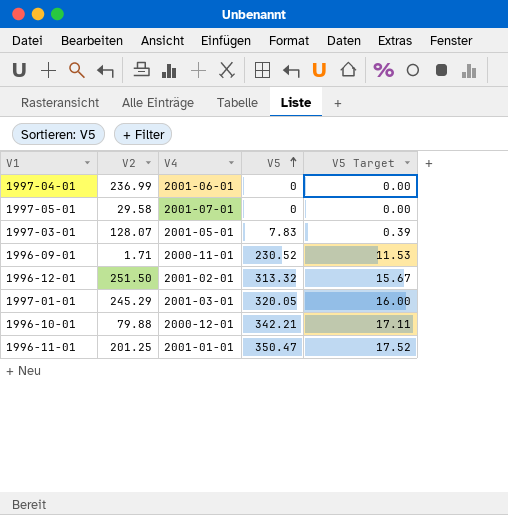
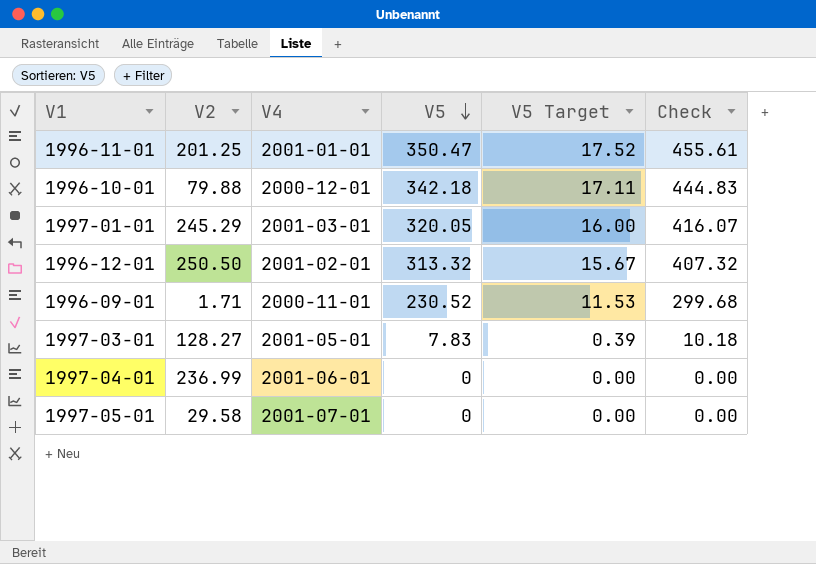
row order: V5 ascending -> V5 descending
column Check | formula: none -> [V5] * 1.3
1996-10-01 | V5: 342.21 -> 342.18
1996-12-01 | V2: 251.50 -> 250.50
1997-03-01 | V2: 128.07 -> 128.27

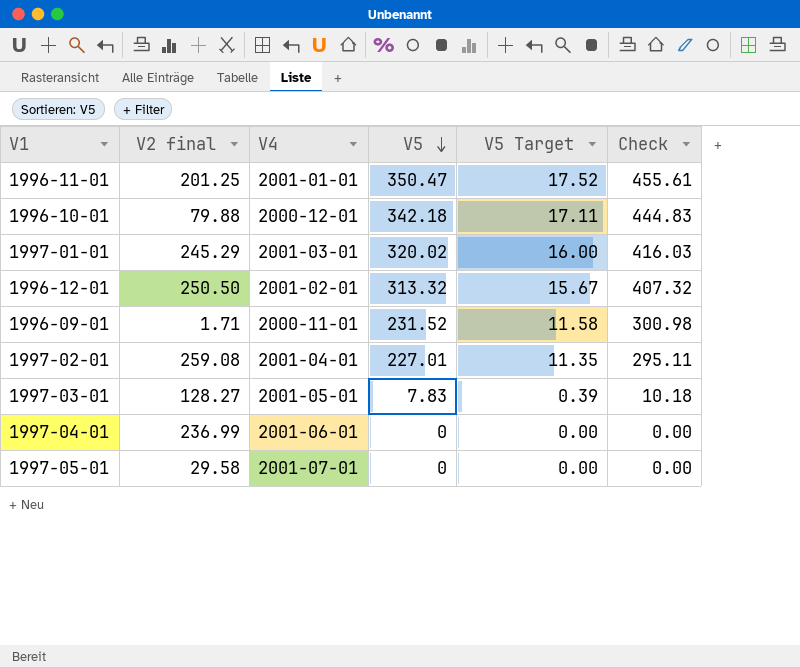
column name: V2 -> V2 final
1997-01-01 | V5: 320.05 -> 320.02
1997-01-01 | Check: 416.07 -> 416.03
1996-09-01 | V5: 230.52 -> 231.52
1996-09-01 | V5 Target: 11.53 -> 11.58
1996-09-01 | Check: 299.68 -> 300.98
row 1997-02-01: none -> 259.08 | 2001-04-01 | 227.01 | 11.35 | 295.11

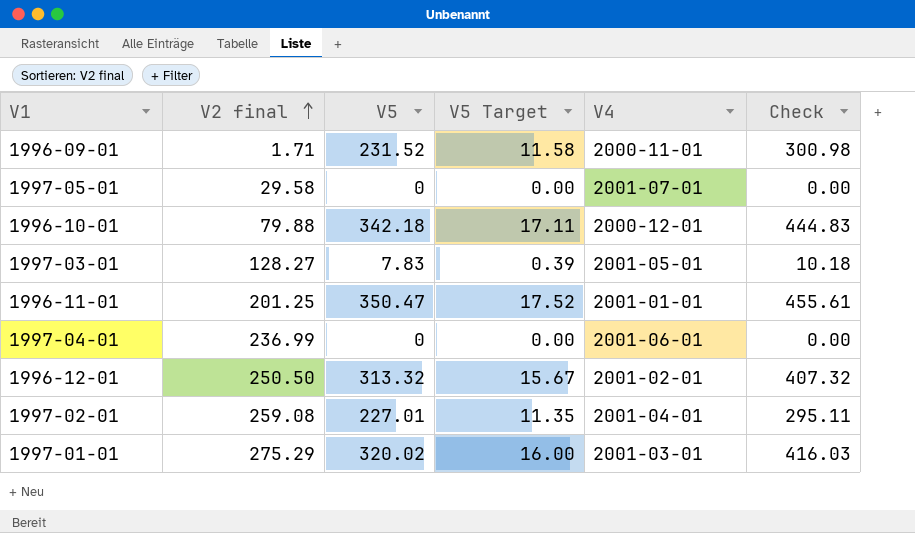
row order: V5 descending -> V2 final ascending
column V4 | position: 3 -> 5
1997-01-01 | V2 final: 245.29 -> 275.29

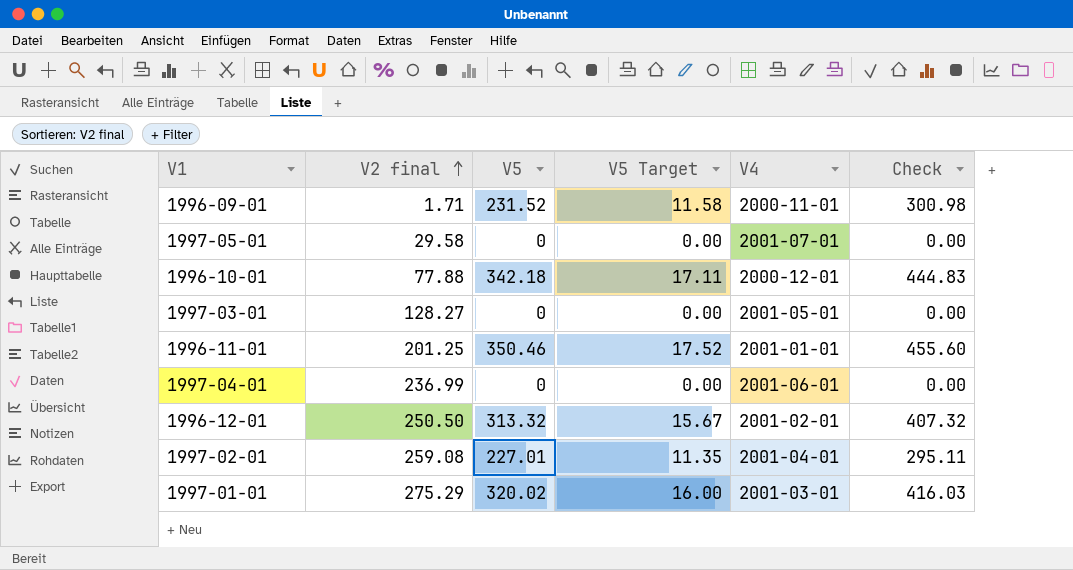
1996-10-01 | V2 final: 79.88 -> 77.88
1997-03-01 | V5: 7.83 -> 0
1997-03-01 | V5 Target: 0.39 -> 0.00
1997-03-01 | Check: 10.18 -> 0.00
1996-11-01 | V5: 350.47 -> 350.46
1996-11-01 | Check: 455.61 -> 455.60

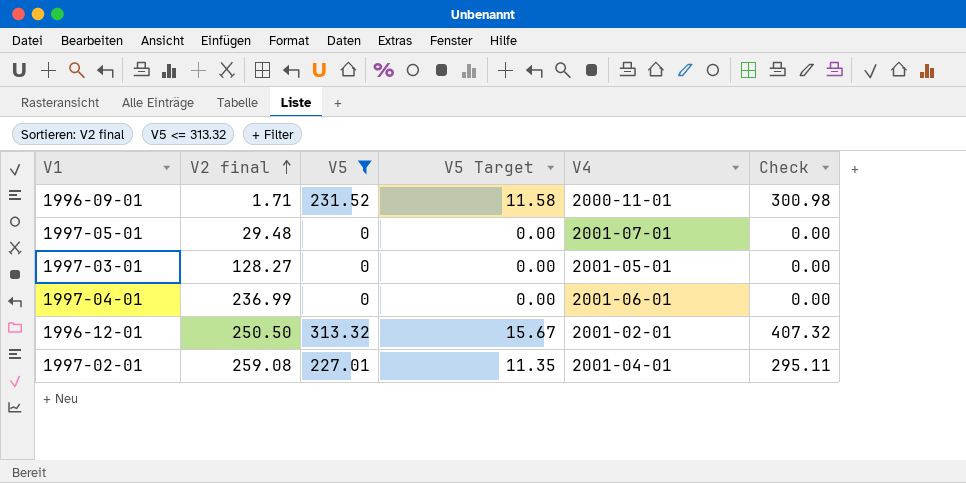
filter: none -> V5 <= 313.32
1997-05-01 | V2 final: 29.58 -> 29.48

